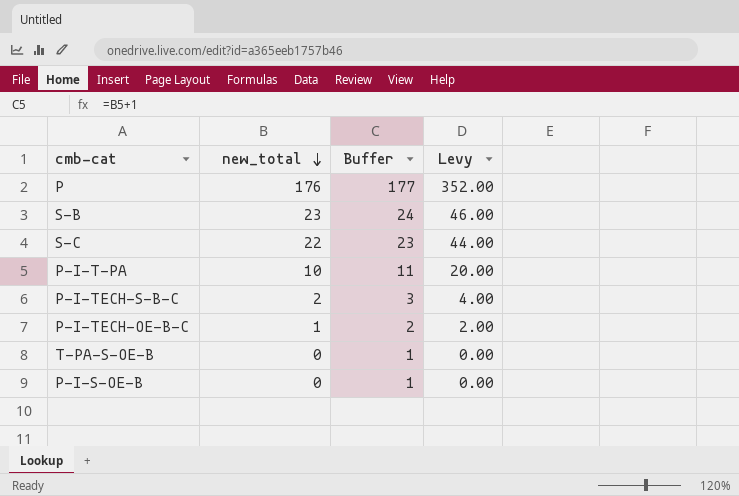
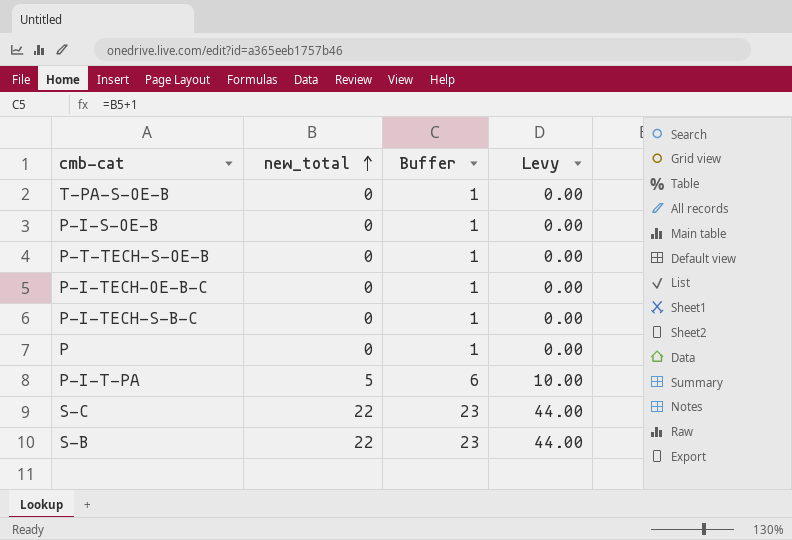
row order: new_total descending -> new_total ascending
row P-T-TECH-S-OE-B: none -> 0 | 1 | 0.00
P-I-TECH-OE-B-C | new_total: 1 -> 0
P-I-TECH-OE-B-C | Buffer: 2 -> 1
P-I-TECH-OE-B-C | Levy: 2.00 -> 0.00
P-I-TECH-S-B-C | new_total: 2 -> 0
P-I-TECH-S-B-C | Buffer: 3 -> 1
P-I-TECH-S-B-C | Levy: 4.00 -> 0.00
P | new_total: 176 -> 0
P | Buffer: 177 -> 1
P | Levy: 352.00 -> 0.00
P-I-T-PA | new_total: 10 -> 5
P-I-T-PA | Buffer: 11 -> 6
P-I-T-PA | Levy: 20.00 -> 10.00
S-B | new_total: 23 -> 22
S-B | Buffer: 24 -> 23
S-B | Levy: 46.00 -> 44.00

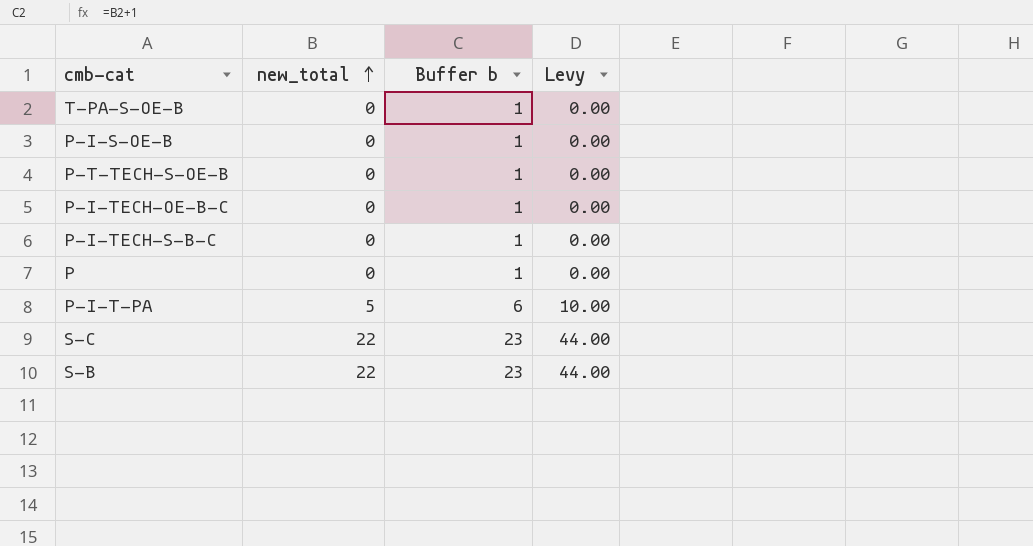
column name: Buffer -> Buffer b

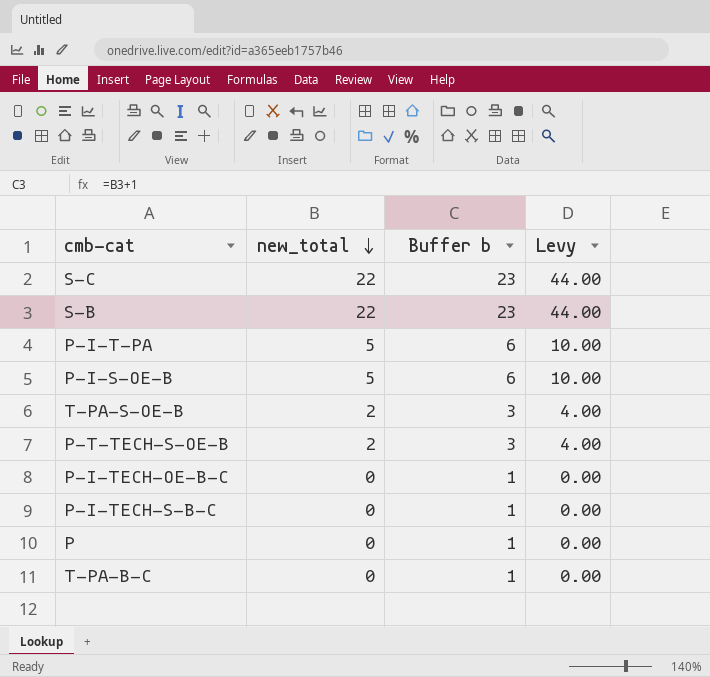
row order: new_total ascending -> new_total descending
P-I-S-OE-B | new_total: 0 -> 5
P-I-S-OE-B | Buffer b: 1 -> 6
P-I-S-OE-B | Levy: 0.00 -> 10.00
T-PA-S-OE-B | new_total: 0 -> 2
T-PA-S-OE-B | Buffer b: 1 -> 3
T-PA-S-OE-B | Levy: 0.00 -> 4.00
P-T-TECH-S-OE-B | new_total: 0 -> 2
P-T-TECH-S-OE-B | Buffer b: 1 -> 3
P-T-TECH-S-OE-B | Levy: 0.00 -> 4.00
row T-PA-B-C: none -> 0 | 1 | 0.00

